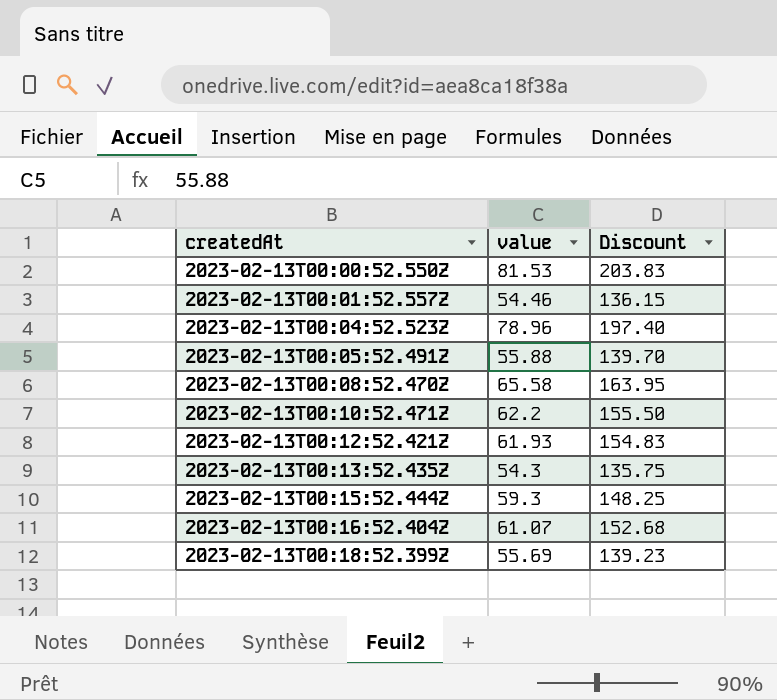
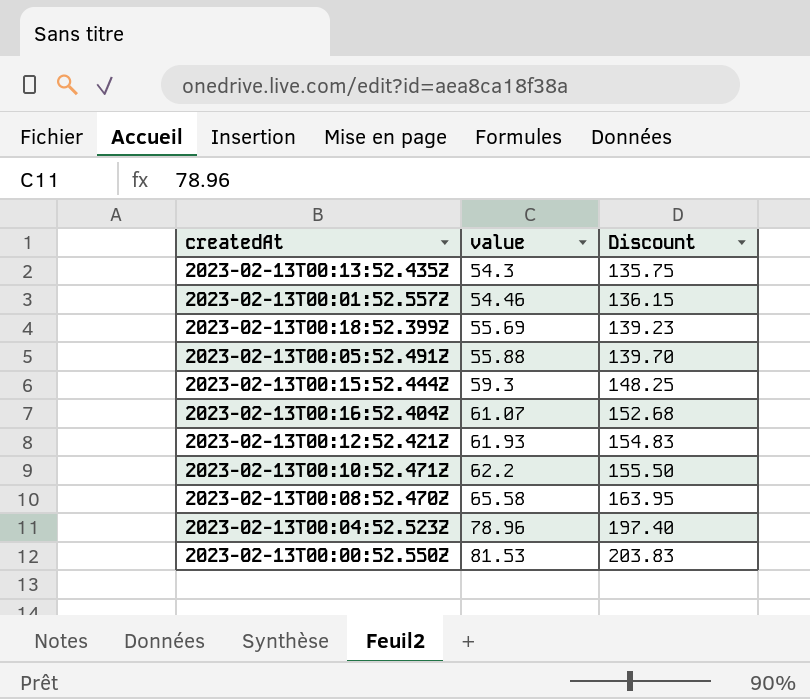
row order: createdAt ascending -> value ascending

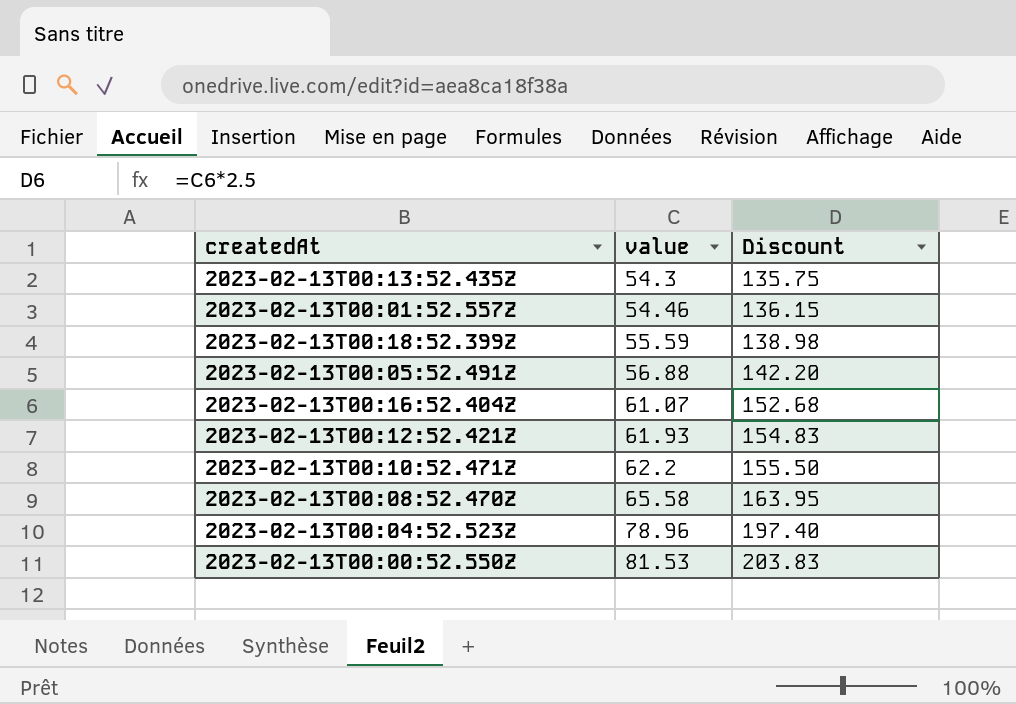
row 2023-02-13T00:15:52.444Z: 59.3 | 148.25 -> none
2023-02-13T00:18:52.399Z | value: 55.69 -> 55.59
2023-02-13T00:18:52.399Z | Discount: 139.23 -> 138.98
2023-02-13T00:05:52.491Z | value: 55.88 -> 56.88
2023-02-13T00:05:52.491Z | Discount: 139.70 -> 142.20

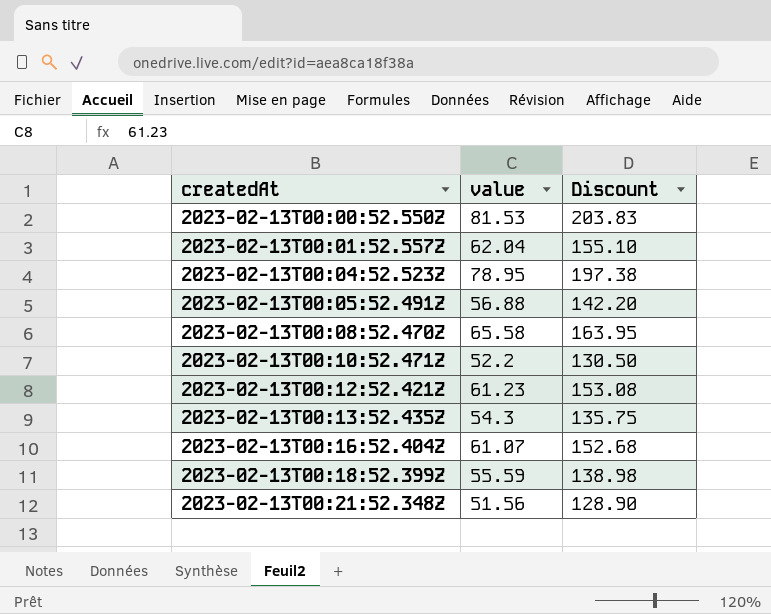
row order: value ascending -> createdAt ascending
2023-02-13T00:01:52.557Z | value: 54.46 -> 62.04
2023-02-13T00:01:52.557Z | Discount: 136.15 -> 155.10
2023-02-13T00:04:52.523Z | value: 78.96 -> 78.95
2023-02-13T00:04:52.523Z | Discount: 197.40 -> 197.38
2023-02-13T00:10:52.471Z | value: 62.2 -> 52.2
2023-02-13T00:10:52.471Z | Discount: 155.50 -> 130.50
2023-02-13T00:12:52.421Z | value: 61.93 -> 61.23
2023-02-13T00:12:52.421Z | Discount: 154.83 -> 153.08
row 2023-02-13T00:21:52.348Z: none -> 51.56 | 128.90

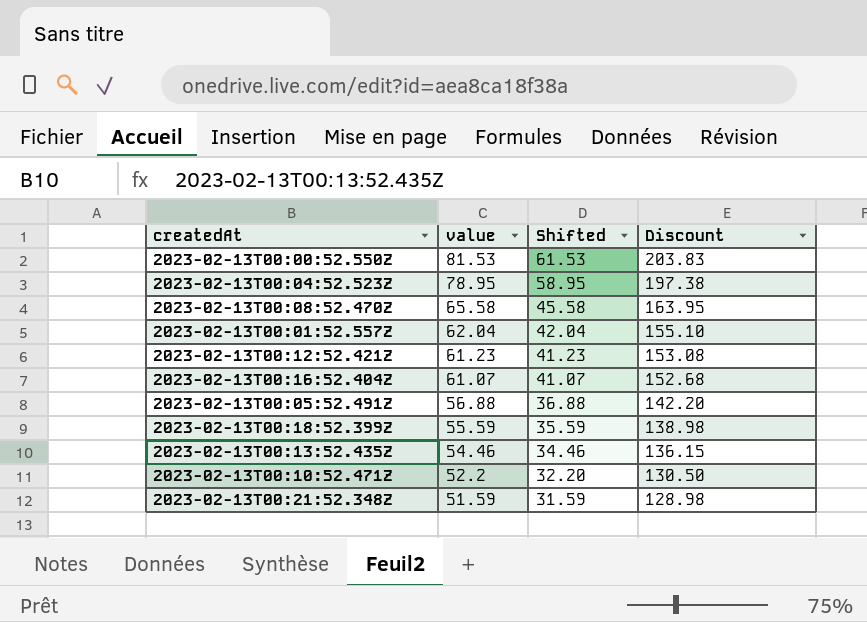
row order: createdAt ascending -> value descending
column Shifted | formula: none -> [value] - 20
2023-02-13T00:13:52.435Z | value: 54.3 -> 54.46
2023-02-13T00:13:52.435Z | Discount: 135.75 -> 136.15
2023-02-13T00:21:52.348Z | value: 51.56 -> 51.59
2023-02-13T00:21:52.348Z | Discount: 128.90 -> 128.98

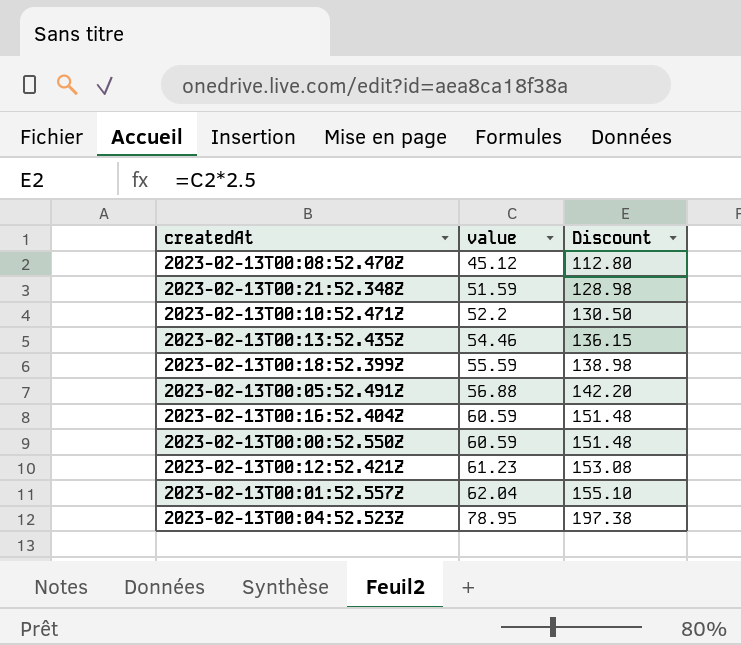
row order: value descending -> value ascending
column Shifted | formula: [value] - 20 -> none
2023-02-13T00:08:52.470Z | value: 65.58 -> 45.12
2023-02-13T00:08:52.470Z | Discount: 163.95 -> 112.80
2023-02-13T00:16:52.404Z | value: 61.07 -> 60.59
2023-02-13T00:16:52.404Z | Discount: 152.68 -> 151.48
2023-02-13T00:00:52.550Z | value: 81.53 -> 60.59
2023-02-13T00:00:52.550Z | Discount: 203.83 -> 151.48

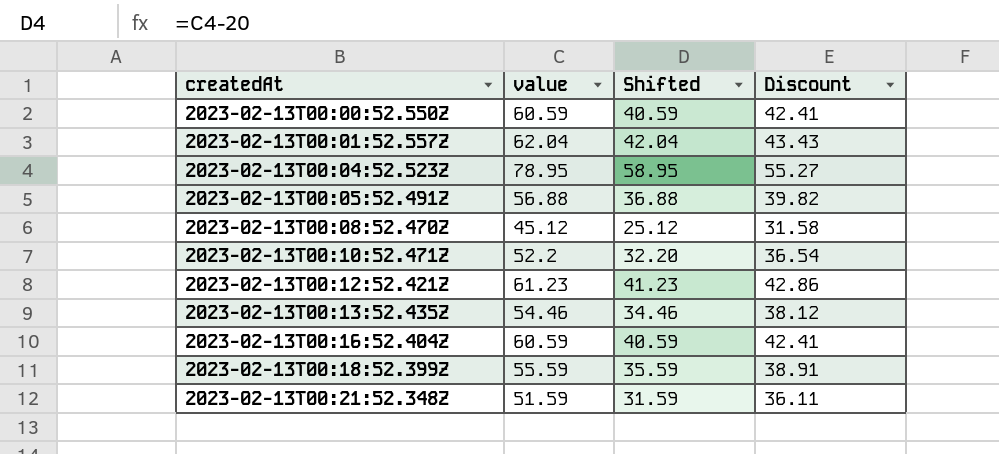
row order: value ascending -> createdAt ascending
column Shifted | formula: none -> [value] - 20
column Discount | formula: [value] * 2.5 -> [value] * 0.7

